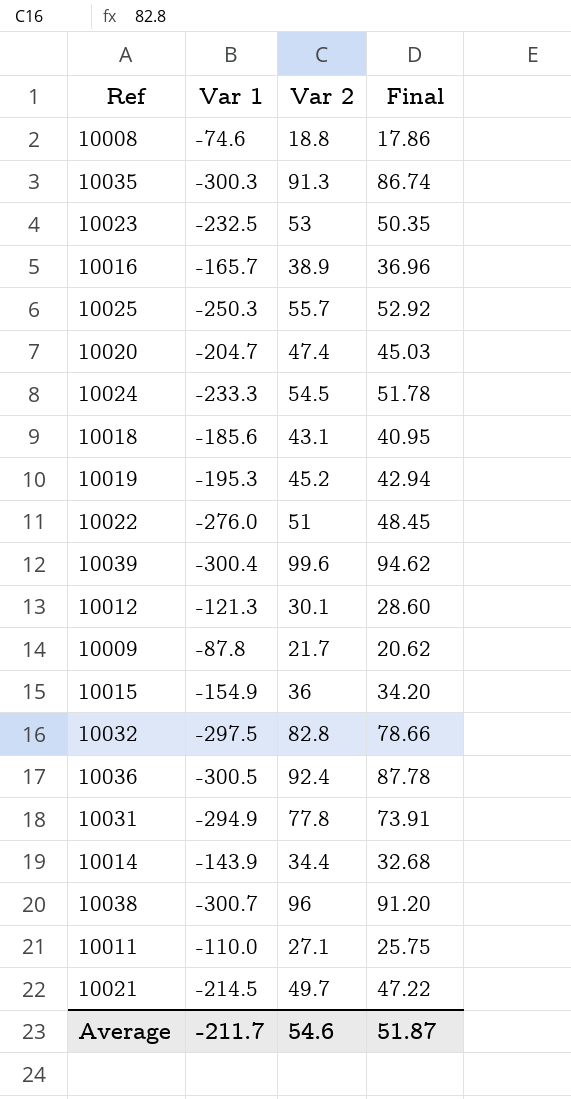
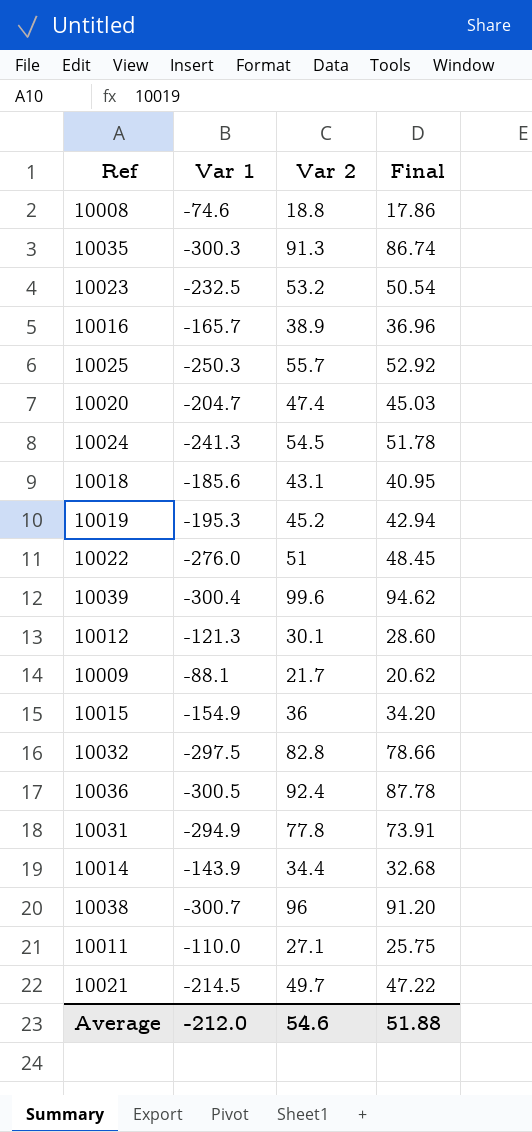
10023 | Var 2: 53 -> 53.2
10023 | Final: 50.35 -> 50.54
10024 | Var 1: -233.3 -> -241.3
10009 | Var 1: -87.8 -> -88.1
Average | Var 1: -211.7 -> -212.0
Average | Final: 51.87 -> 51.88

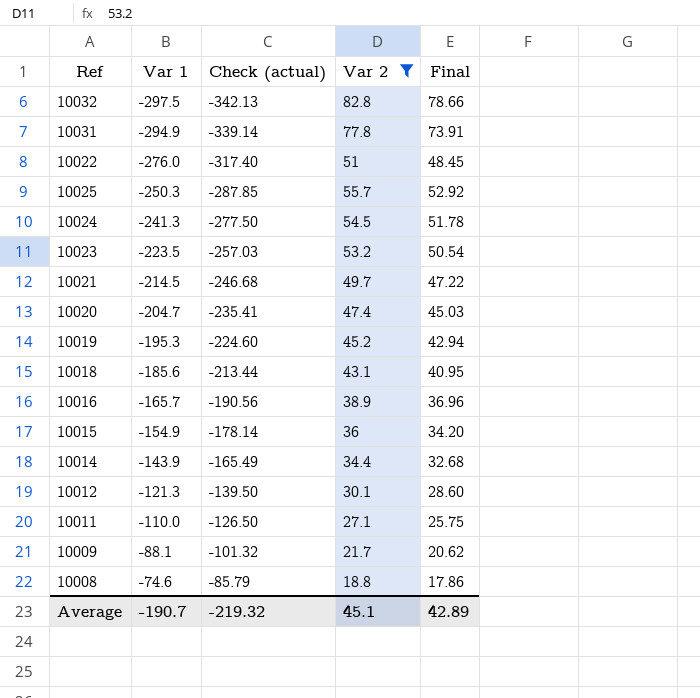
filter: none -> Var 2 <= 82.8
row order: none -> Var 1 ascending
column Check (actual) | formula: none -> [Var 1] * 1.15
10023 | Var 1: -232.5 -> -223.5
Average | Var 1: -212.0 -> -190.7
Average | Var 2: 54.6 -> 45.1
Average | Final: 51.88 -> 42.89

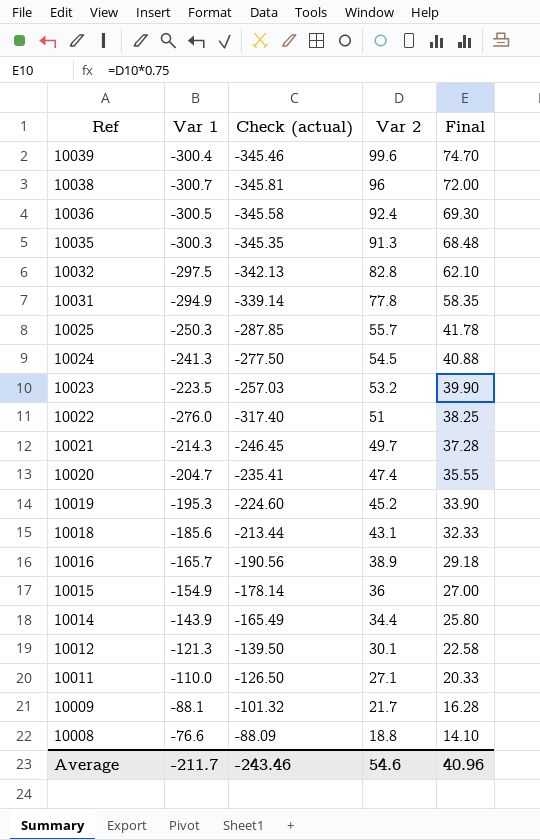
filter: Var 2 <= 82.8 -> none
row order: Var 1 ascending -> Ref descending
column Final | formula: [Var 2] * 0.95 -> [Var 2] * 0.75
10021 | Var 1: -214.5 -> -214.3
10021 | Check (actual): -246.68 -> -246.45
10008 | Var 1: -74.6 -> -76.6
10008 | Check (actual): -85.79 -> -88.09
Average | Var 1: -190.7 -> -211.7
Average | Check (actual): -219.32 -> -243.46
Average | Var 2: 45.1 -> 54.6
Average | Final: 42.89 -> 40.96

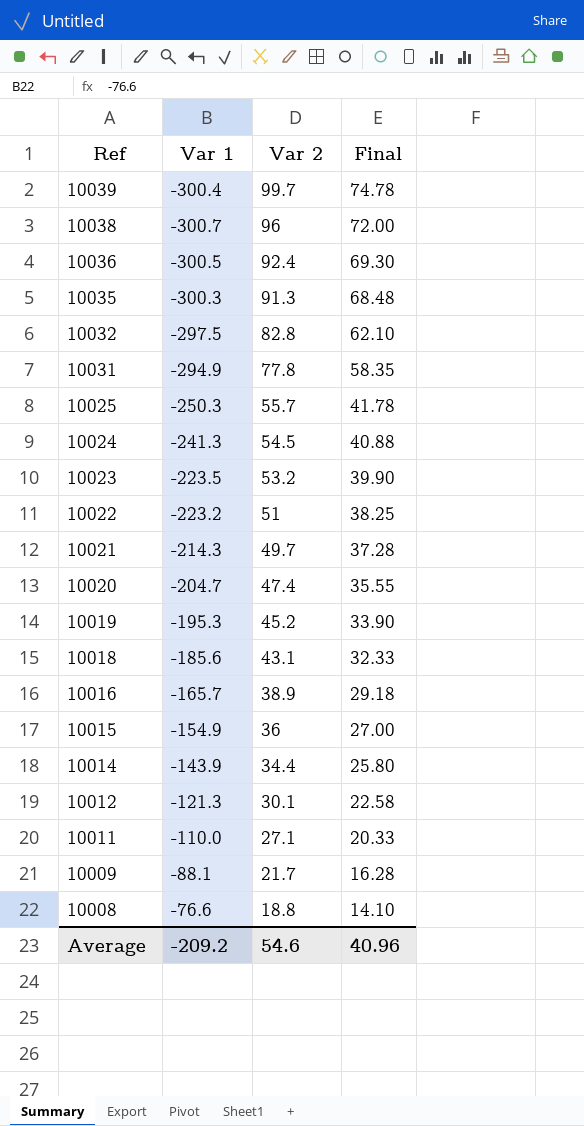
column Check (actual) | formula: [Var 1] * 1.15 -> none
10039 | Var 2: 99.6 -> 99.7
10039 | Final: 74.70 -> 74.78
10022 | Var 1: -276.0 -> -223.2
Average | Var 1: -211.7 -> -209.2

